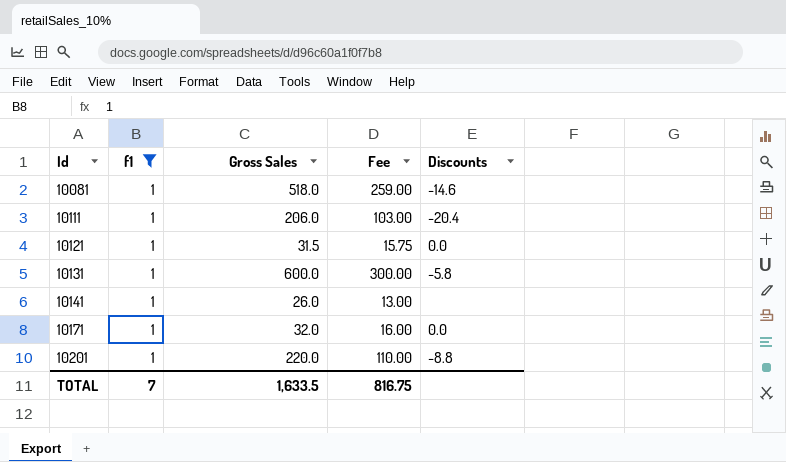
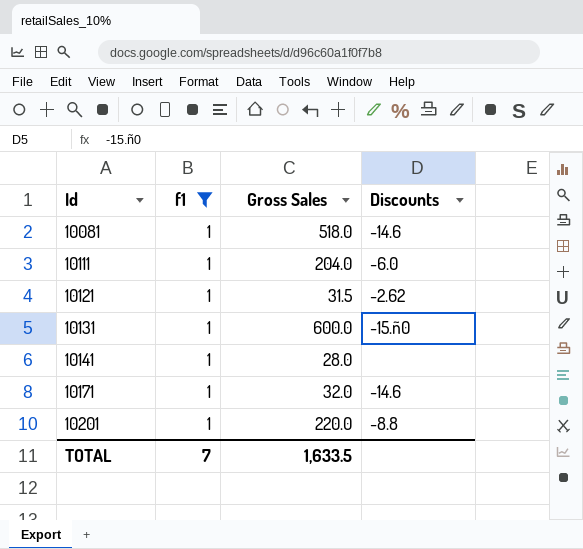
column Fee | formula: [Gross Sales] * 0.5 -> none
10111 | Gross Sales: 206.0 -> 204.0
10111 | Discounts: -20.4 -> -6.0
10121 | Discounts: 0.0 -> -2.62
10131 | Discounts: -5.8 -> -15.ñ0
10141 | Gross Sales: 26.0 -> 28.0
10171 | Discounts: 0.0 -> -14.6

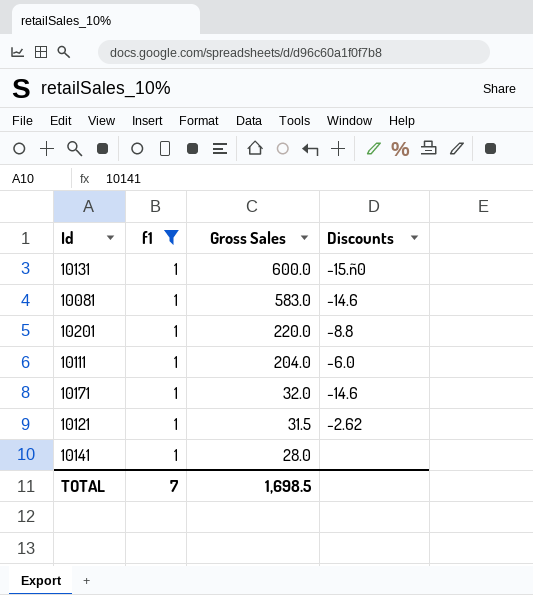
row order: Id ascending -> Gross Sales descending
10081 | Gross Sales: 518.0 -> 583.0
TOTAL | Gross Sales: 1,633.5 -> 1,698.5

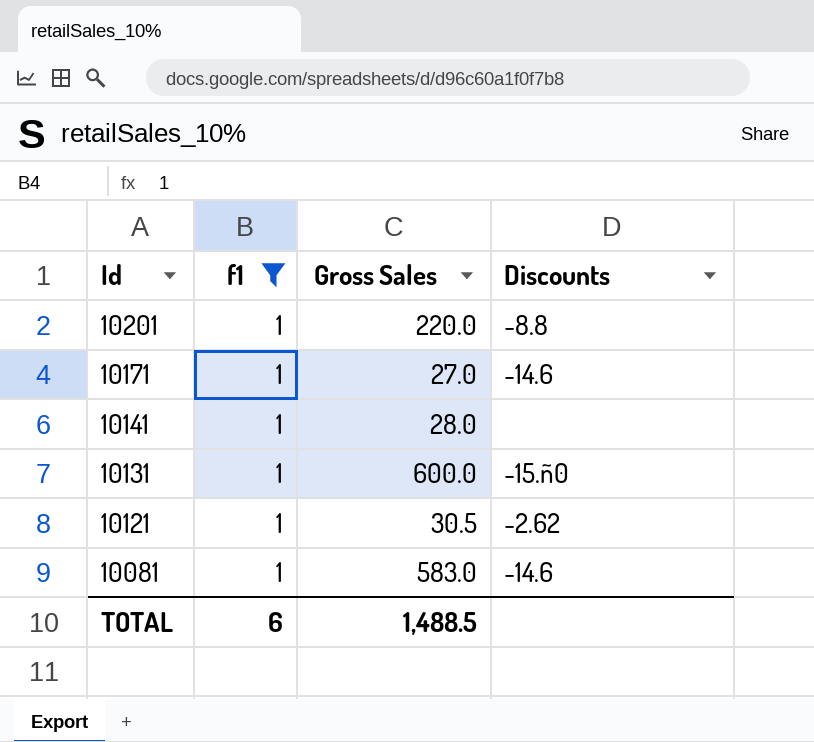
row order: Gross Sales descending -> Id descending
row 10111: 1 | 204.0 | -6.0 -> none
10171 | Gross Sales: 32.0 -> 27.0
10121 | Gross Sales: 31.5 -> 30.5
TOTAL | f1: 7 -> 6
TOTAL | Gross Sales: 1,698.5 -> 1,488.5

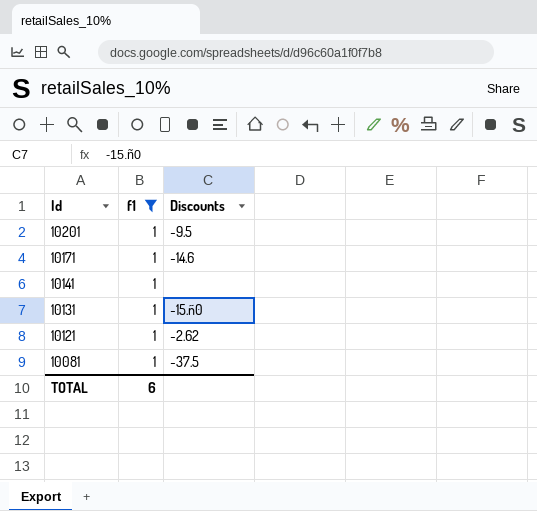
column Gross Sales | position: 3 -> none
10201 | Discounts: -8.8 -> -9.5
10081 | Discounts: -14.6 -> -37.5

